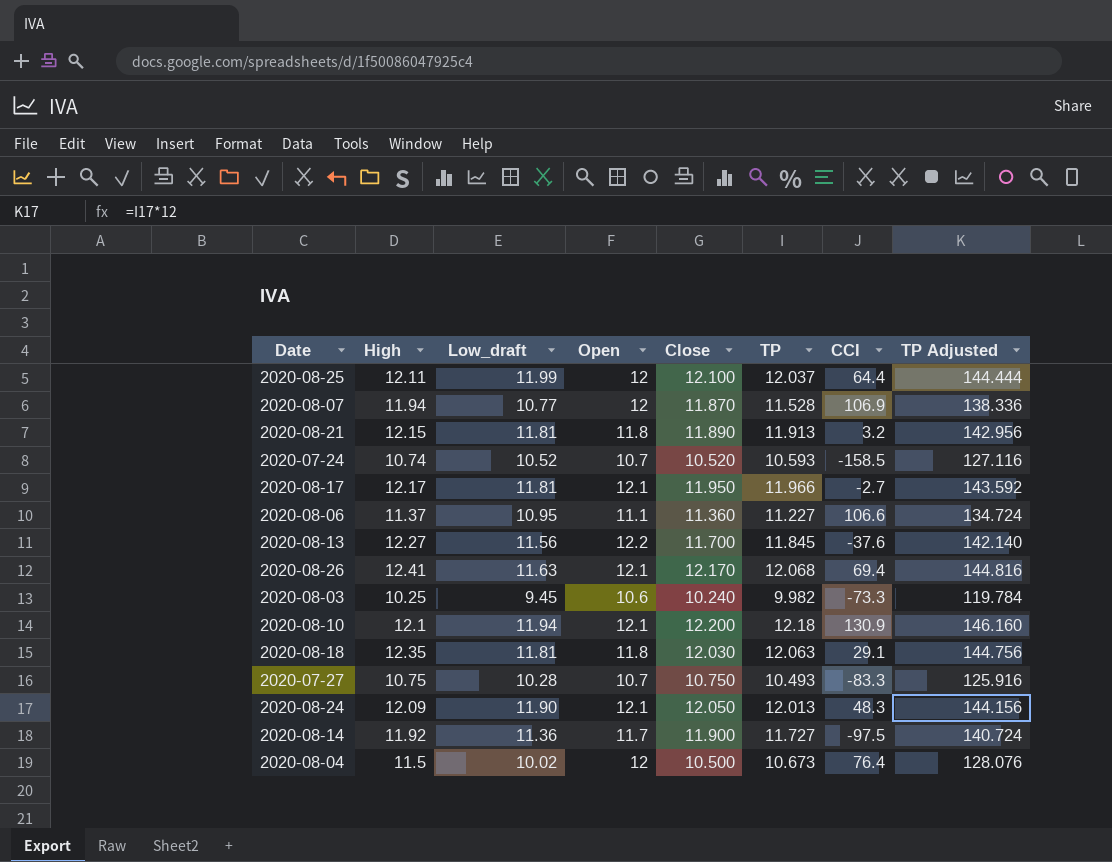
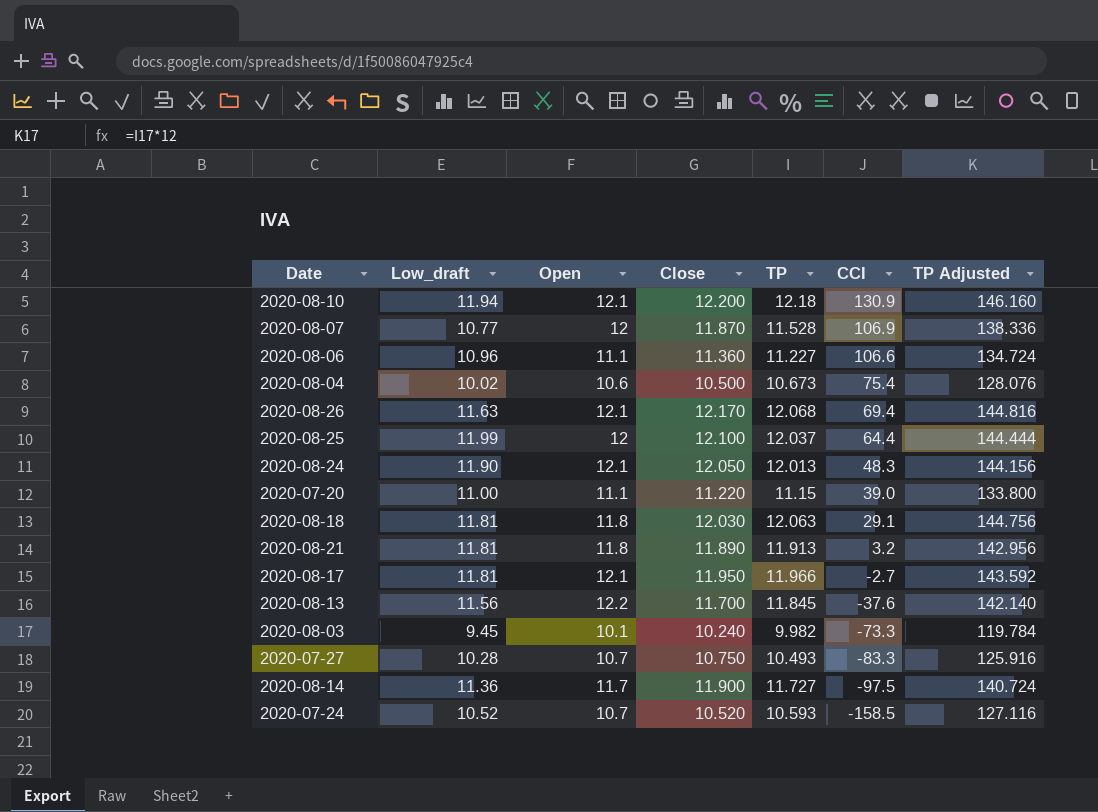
row order: none -> CCI descending
column High | position: 2 -> none
2020-08-06 | Low_draft: 10.95 -> 10.96
2020-08-04 | Open: 12 -> 10.6
2020-08-04 | CCI: 76.4 -> 75.4
row 2020-07-20: none -> 11.00 | 11.1 | 11.220 | 11.15 | 39.0 | 133.800
2020-08-03 | Open: 10.6 -> 10.1

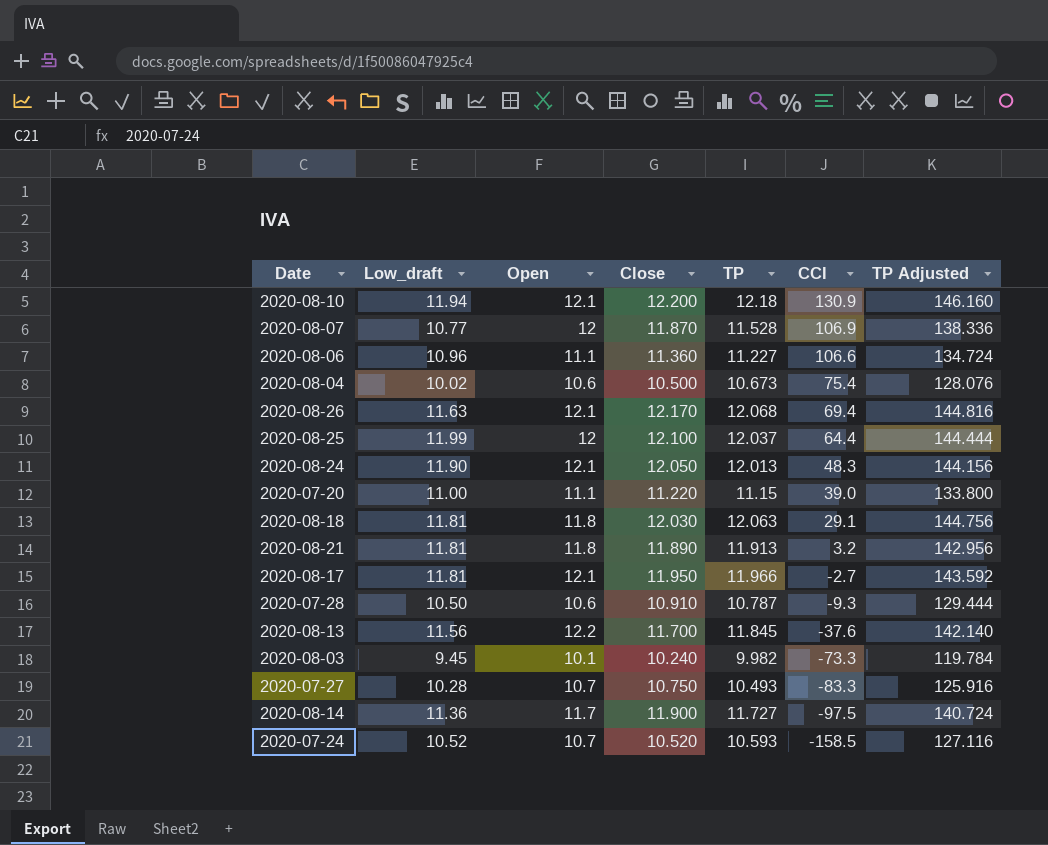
row 2020-07-28: none -> 10.50 | 10.6 | 10.910 | 10.787 | -9.3 | 129.444

